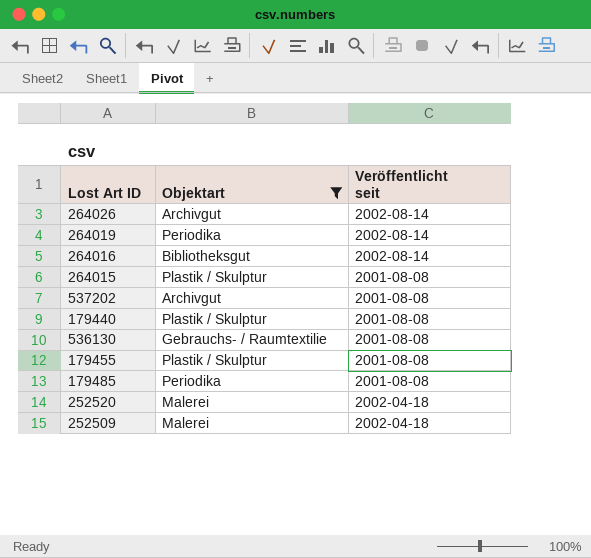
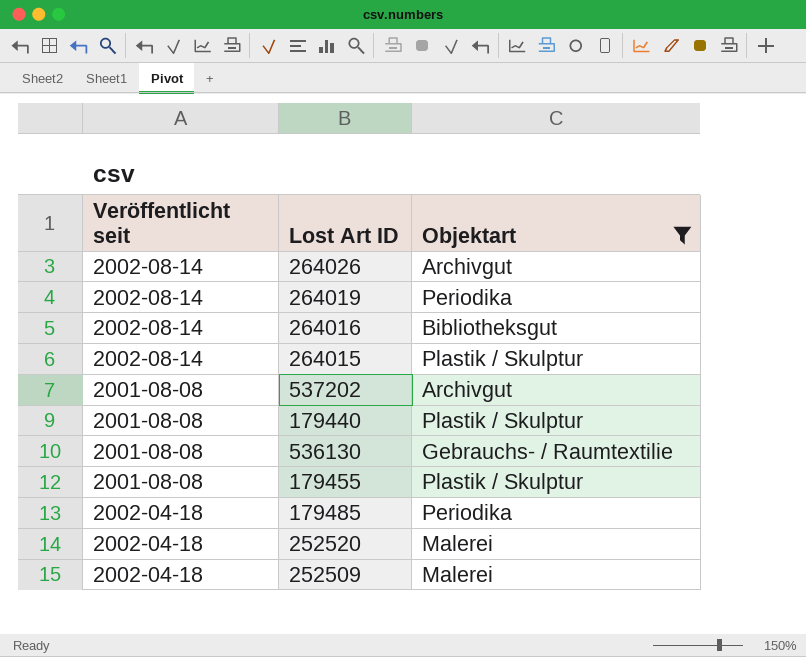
column Veröffentlicht seit | position: 3 -> 1
264015 | Veröffentlicht seit: 2001-08-08 -> 2002-08-14
179485 | Veröffentlicht seit: 2001-08-08 -> 2002-04-18

